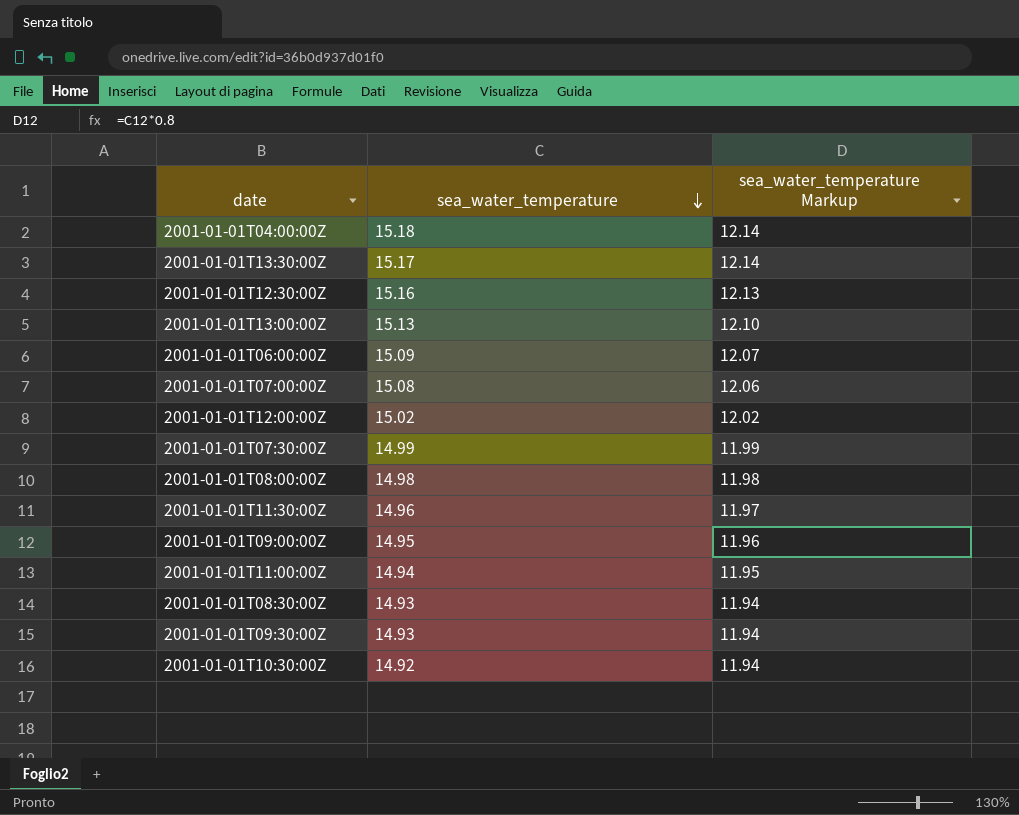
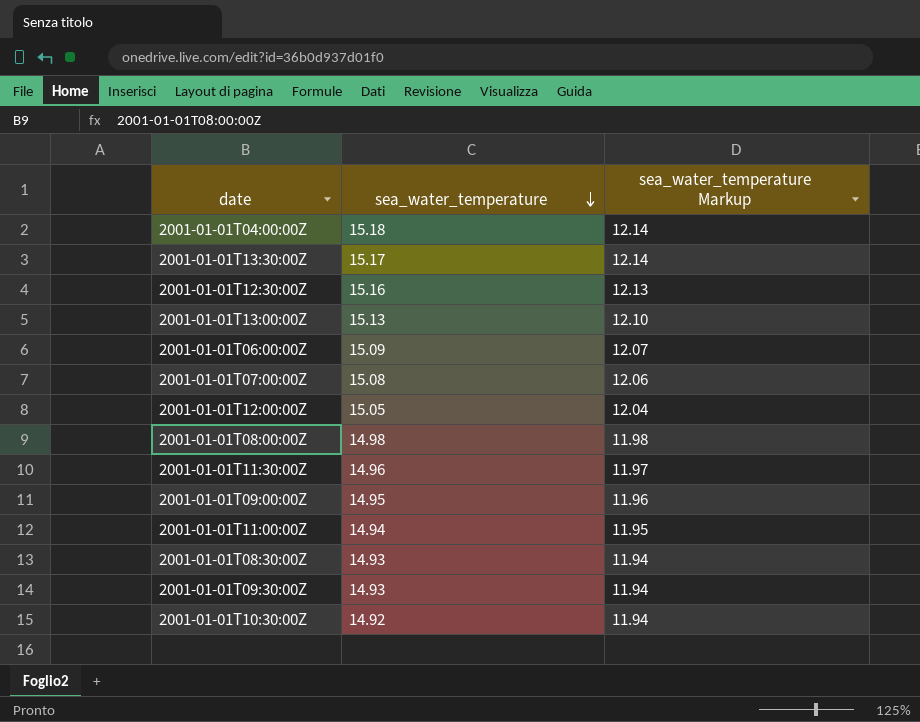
row 2001-01-01T07:30:00Z: 14.99 | 11.99 -> none
2001-01-01T12:00:00Z | sea_water_temperature: 15.02 -> 15.05
2001-01-01T12:00:00Z | sea_water_temperature Markup: 12.02 -> 12.04

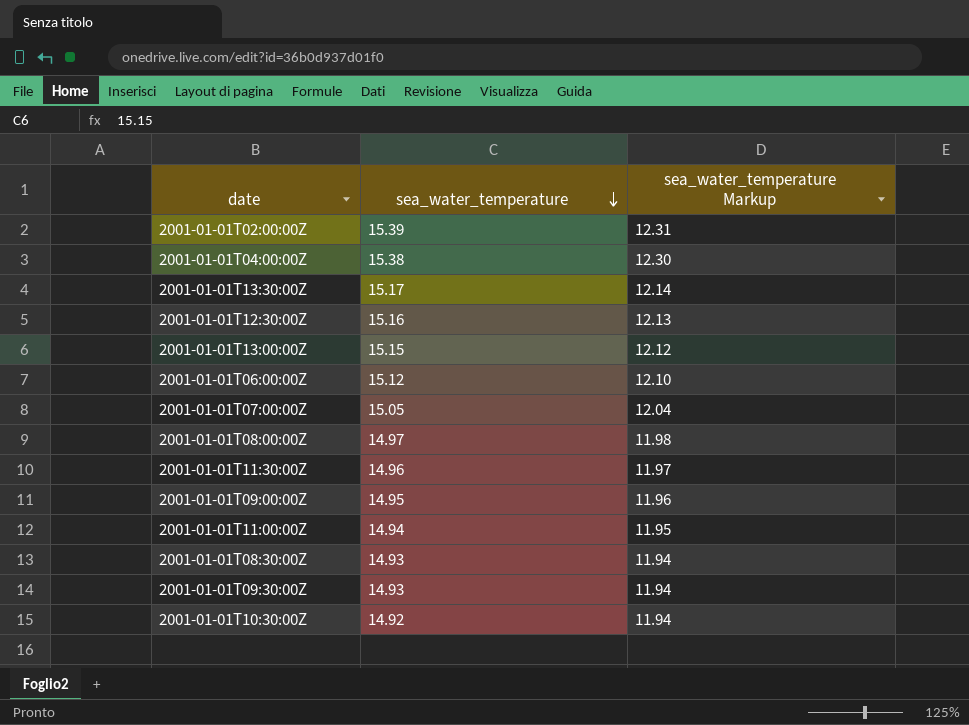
row 2001-01-01T12:00:00Z: 15.05 | 12.04 -> none
row 2001-01-01T02:00:00Z: none -> 15.39 | 12.31
2001-01-01T04:00:00Z | sea_water_temperature: 15.18 -> 15.38
2001-01-01T04:00:00Z | sea_water_temperature Markup: 12.14 -> 12.30
2001-01-01T13:00:00Z | sea_water_temperature: 15.13 -> 15.15
2001-01-01T13:00:00Z | sea_water_temperature Markup: 12.10 -> 12.12
2001-01-01T06:00:00Z | sea_water_temperature: 15.09 -> 15.12
2001-01-01T06:00:00Z | sea_water_temperature Markup: 12.07 -> 12.10
2001-01-01T07:00:00Z | sea_water_temperature: 15.08 -> 15.05
2001-01-01T07:00:00Z | sea_water_temperature Markup: 12.06 -> 12.04
2001-01-01T08:00:00Z | sea_water_temperature: 14.98 -> 14.97

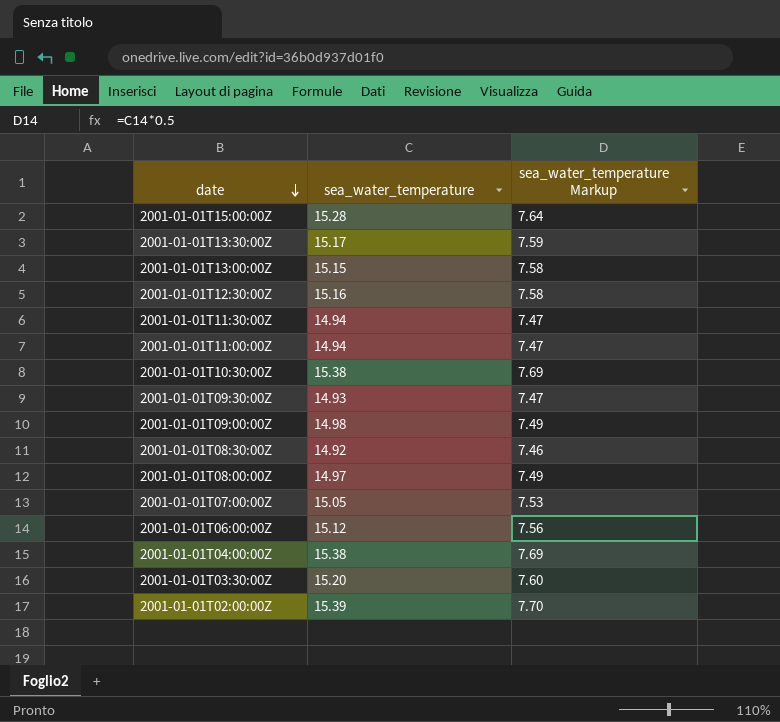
row order: sea_water_temperature descending -> date descending
column sea_water_temperature Markup | formula: [sea_water_temperature] * 0.8 -> [sea_water_temperature] * 0.5
row 2001-01-01T15:00:00Z: none -> 15.28 | 7.64
2001-01-01T11:30:00Z | sea_water_temperature: 14.96 -> 14.94
2001-01-01T10:30:00Z | sea_water_temperature: 14.92 -> 15.38
2001-01-01T09:00:00Z | sea_water_temperature: 14.95 -> 14.98
2001-01-01T08:30:00Z | sea_water_temperature: 14.93 -> 14.92
row 2001-01-01T03:30:00Z: none -> 15.20 | 7.60

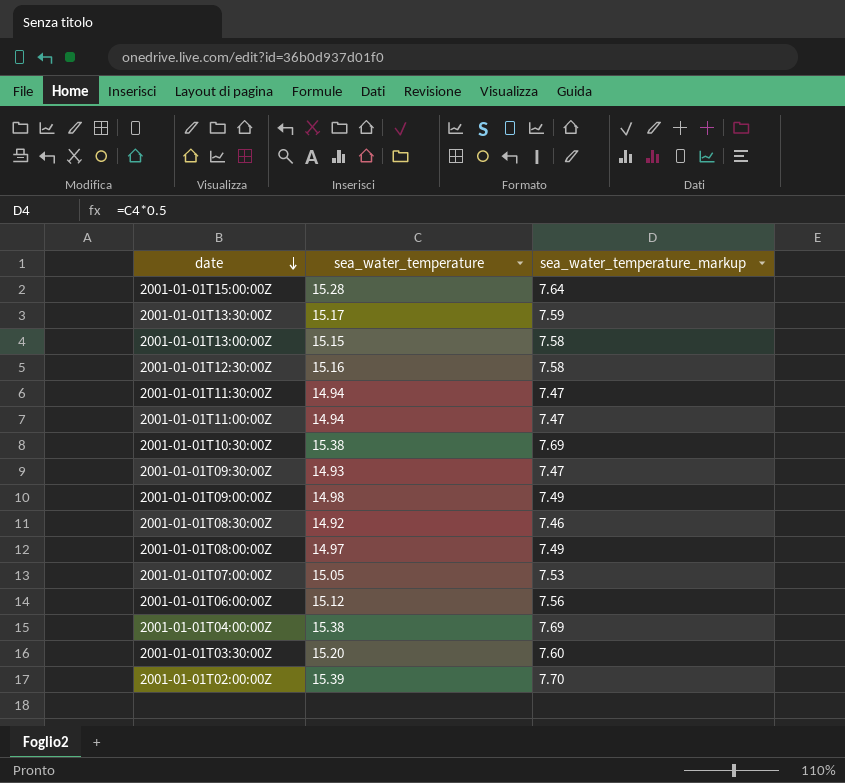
column name: sea_water_temperature Markup -> sea_water_temperature_markup

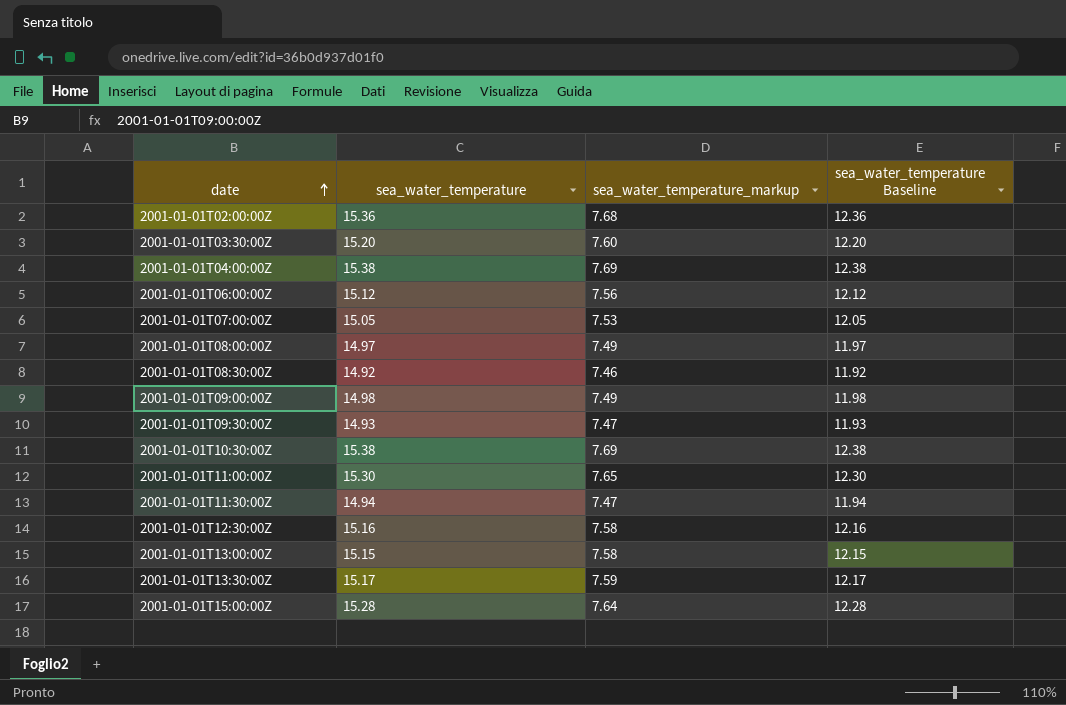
row order: date descending -> date ascending
column sea_water_temperature Baseline | formula: none -> [sea_water_temperature] - 3
2001-01-01T02:00:00Z | sea_water_temperature: 15.39 -> 15.36
2001-01-01T02:00:00Z | sea_water_temperature_markup: 7.70 -> 7.68
2001-01-01T11:00:00Z | sea_water_temperature: 14.94 -> 15.30
2001-01-01T11:00:00Z | sea_water_temperature_markup: 7.47 -> 7.65

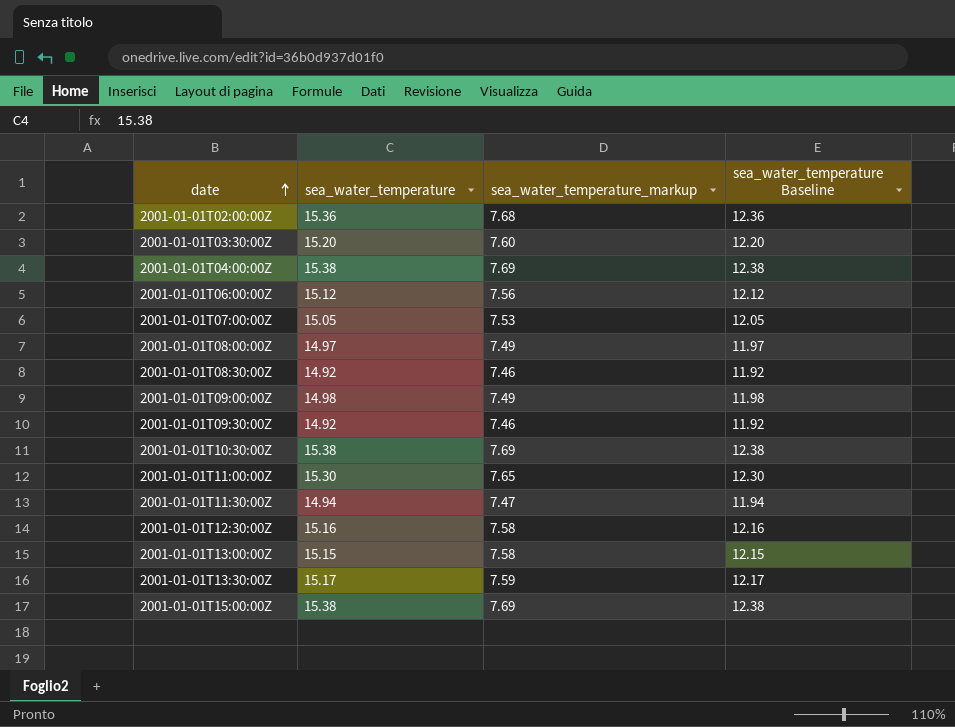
2001-01-01T09:30:00Z | sea_water_temperature: 14.93 -> 14.92
2001-01-01T09:30:00Z | sea_water_temperature_markup: 7.47 -> 7.46
2001-01-01T09:30:00Z | sea_water_temperature Baseline: 11.93 -> 11.92
2001-01-01T15:00:00Z | sea_water_temperature: 15.28 -> 15.38
2001-01-01T15:00:00Z | sea_water_temperature_markup: 7.64 -> 7.69
2001-01-01T15:00:00Z | sea_water_temperature Baseline: 12.28 -> 12.38

